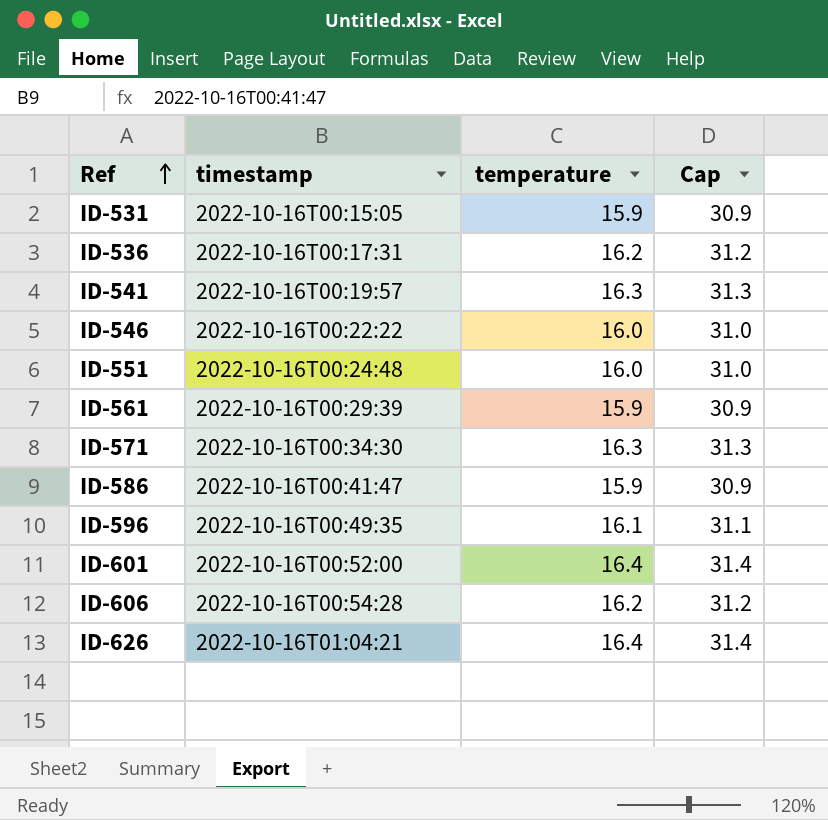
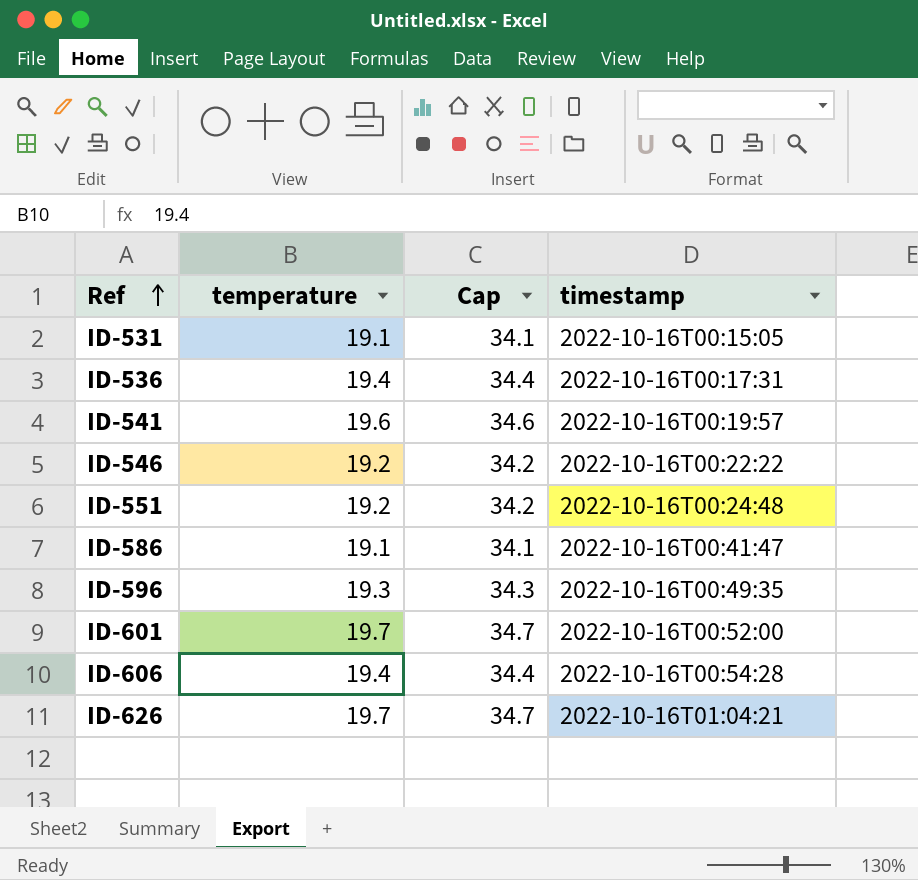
column timestamp | position: 2 -> 4
row ID-561: 2022-10-16T00:29:39 | 15.9 | 30.9 -> none
row ID-571: 2022-10-16T00:34:30 | 16.3 | 31.3 -> none
ID-531 | temperature: 15.9 -> 19.1
ID-531 | Cap: 30.9 -> 34.1
ID-536 | temperature: 16.2 -> 19.4
ID-536 | Cap: 31.2 -> 34.4
ID-541 | temperature: 16.3 -> 19.6
ID-541 | Cap: 31.3 -> 34.6
ID-546 | temperature: 16.0 -> 19.2
ID-546 | Cap: 31.0 -> 34.2
ID-551 | temperature: 16.0 -> 19.2
ID-551 | Cap: 31.0 -> 34.2
ID-586 | temperature: 15.9 -> 19.1
ID-586 | Cap: 30.9 -> 34.1
ID-596 | temperature: 16.1 -> 19.3
ID-596 | Cap: 31.1 -> 34.3
ID-601 | temperature: 16.4 -> 19.7
ID-601 | Cap: 31.4 -> 34.7
ID-606 | temperature: 16.2 -> 19.4
ID-606 | Cap: 31.2 -> 34.4
ID-626 | temperature: 16.4 -> 19.7
ID-626 | Cap: 31.4 -> 34.7

